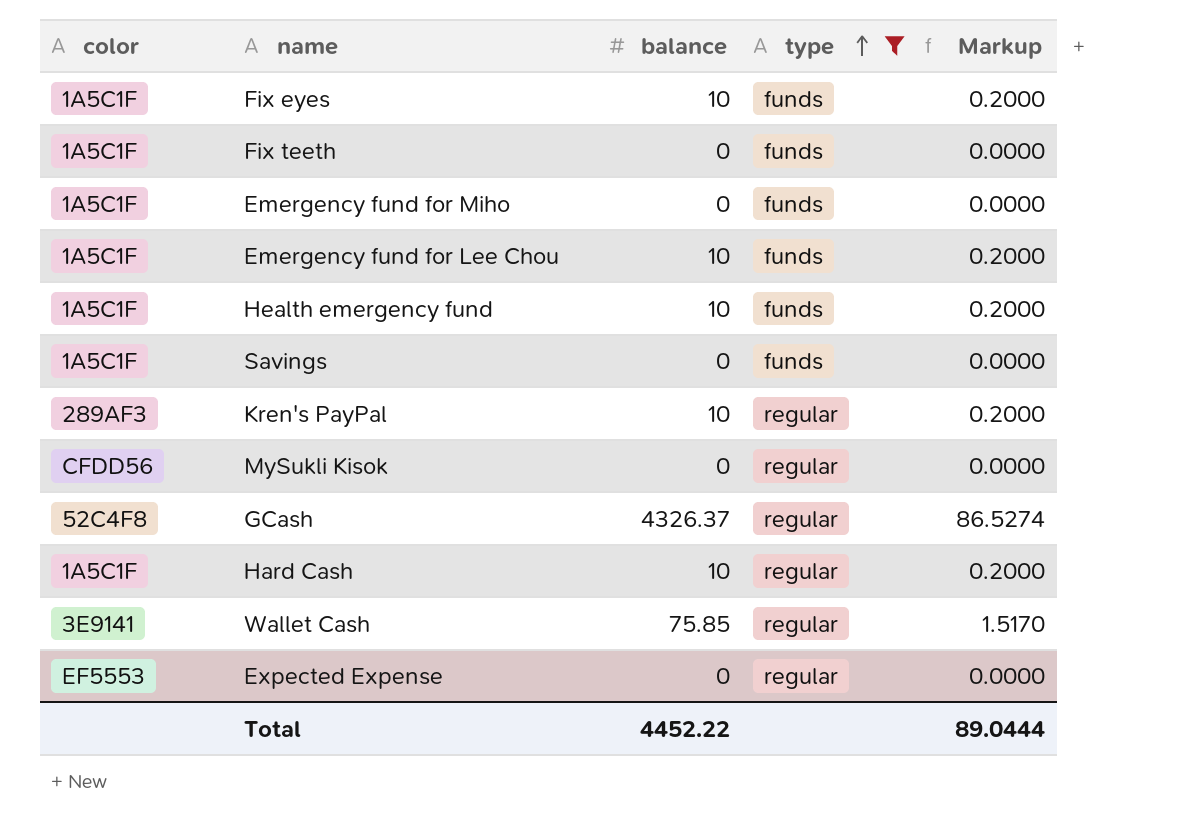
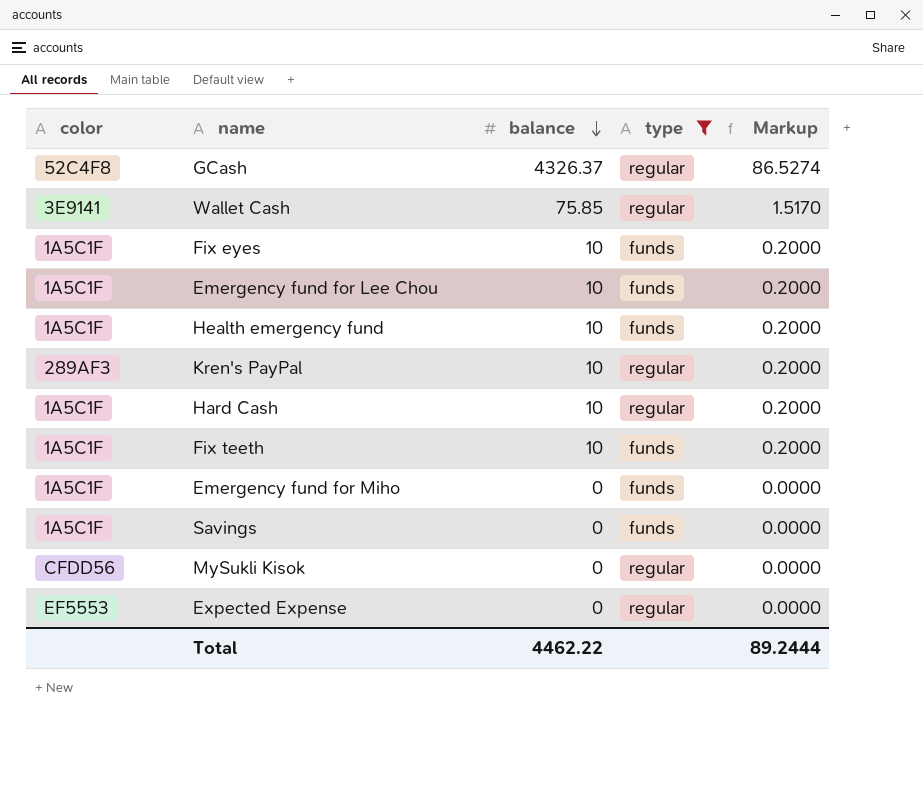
row order: type ascending -> balance descending
Fix teeth | balance: 0 -> 10
Fix teeth | Markup: 0.0000 -> 0.2000
Total | balance: 4452.22 -> 4462.22
Total | Markup: 89.0444 -> 89.2444

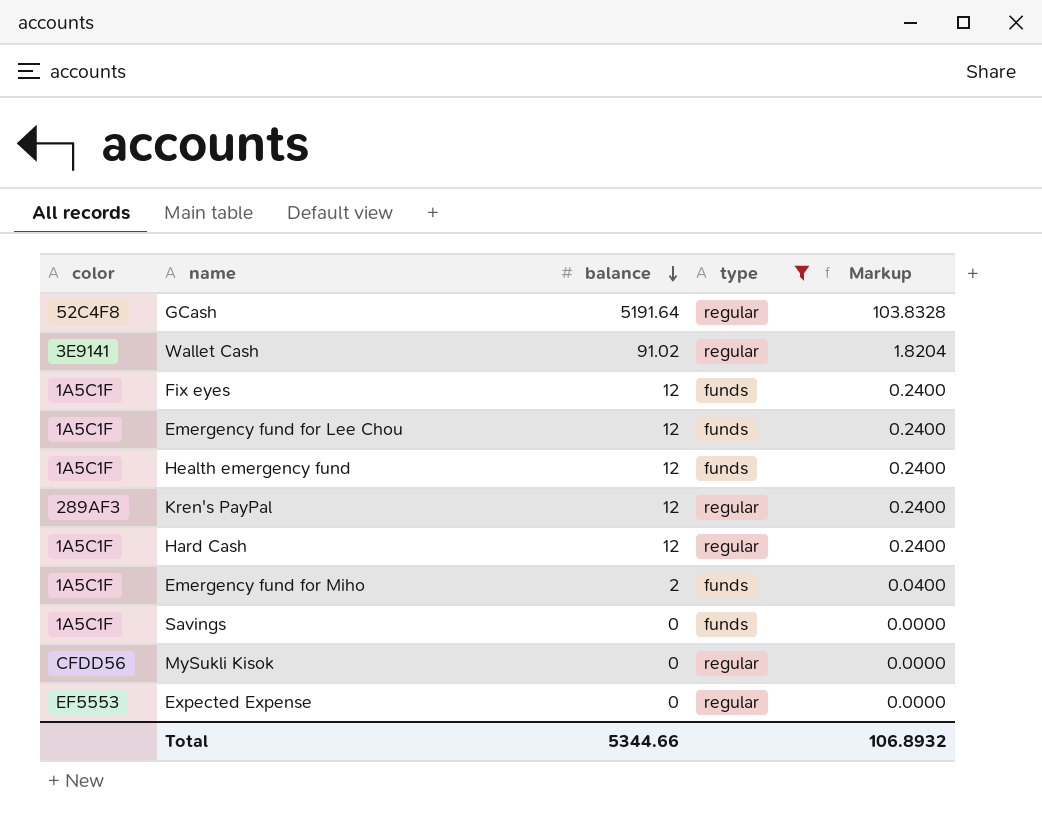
row Fix teeth: 1A5C1F | 10 | funds | 0.2000 -> none
GCash | balance: 4326.37 -> 5191.64
GCash | Markup: 86.5274 -> 103.8328
Wallet Cash | balance: 75.85 -> 91.02
Wallet Cash | Markup: 1.5170 -> 1.8204
Fix eyes | balance: 10 -> 12
Fix eyes | Markup: 0.2000 -> 0.2400
Emergency fund for Lee Chou | balance: 10 -> 12
Emergency fund for Lee Chou | Markup: 0.2000 -> 0.2400
Health emergency fund | balance: 10 -> 12
Health emergency fund | Markup: 0.2000 -> 0.2400
Kren's PayPal | balance: 10 -> 12
Kren's PayPal | Markup: 0.2000 -> 0.2400
Hard Cash | balance: 10 -> 12
Hard Cash | Markup: 0.2000 -> 0.2400
Emergency fund for Miho | balance: 0 -> 2
Emergency fund for Miho | Markup: 0.0000 -> 0.0400
Total | balance: 4462.22 -> 5344.66
Total | Markup: 89.2444 -> 106.8932

